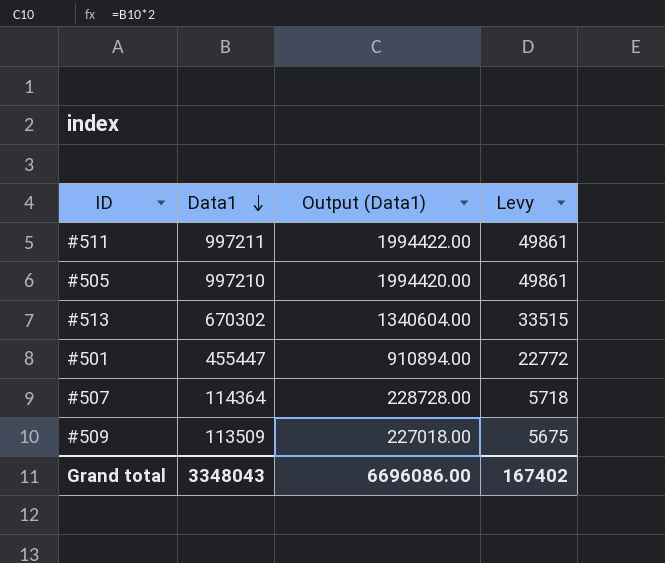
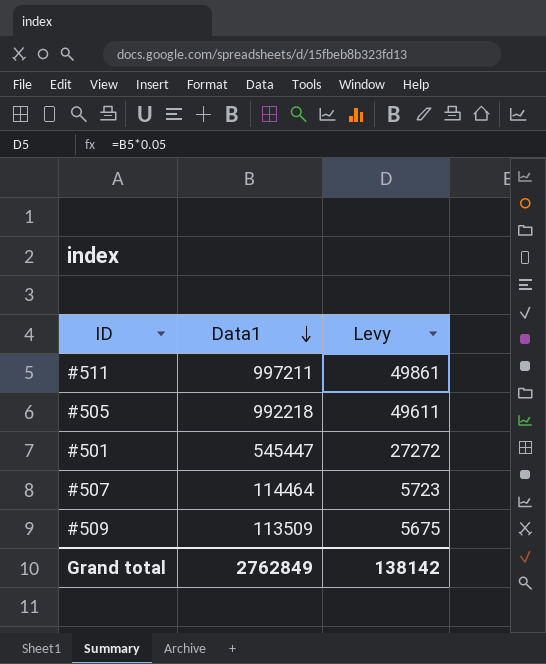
column Output (Data1) | formula: [Data1] * 2 -> none
row #513: 670302 | 1340604.00 | 33515 -> none
#505 | Data1: 997210 -> 992218
#505 | Levy: 49861 -> 49611
#501 | Data1: 455447 -> 545447
#501 | Levy: 22772 -> 27272
#507 | Data1: 114364 -> 114464
#507 | Levy: 5718 -> 5723
Grand total | Data1: 3348043 -> 2762849
Grand total | Levy: 167402 -> 138142

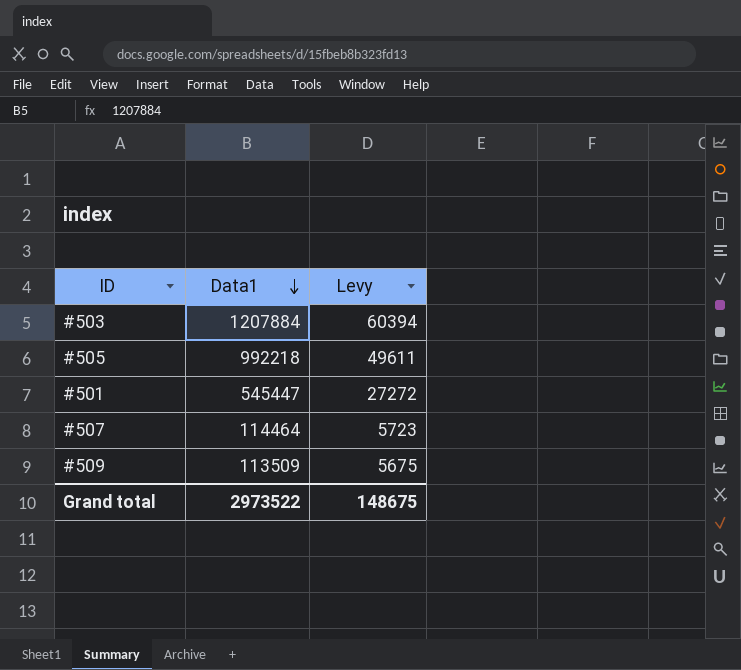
row #511: 997211 | 49861 -> none
row #503: none -> 1207884 | 60394
Grand total | Data1: 2762849 -> 2973522
Grand total | Levy: 138142 -> 148675

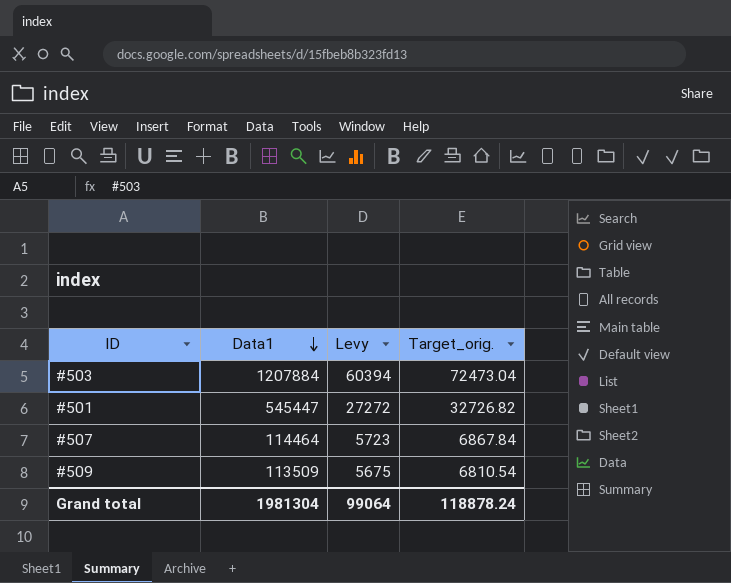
column Target_orig. | formula: none -> [Data1] * 0.06
row #505: 992218 | 49611 -> none
Grand total | Data1: 2973522 -> 1981304
Grand total | Levy: 148675 -> 99064

